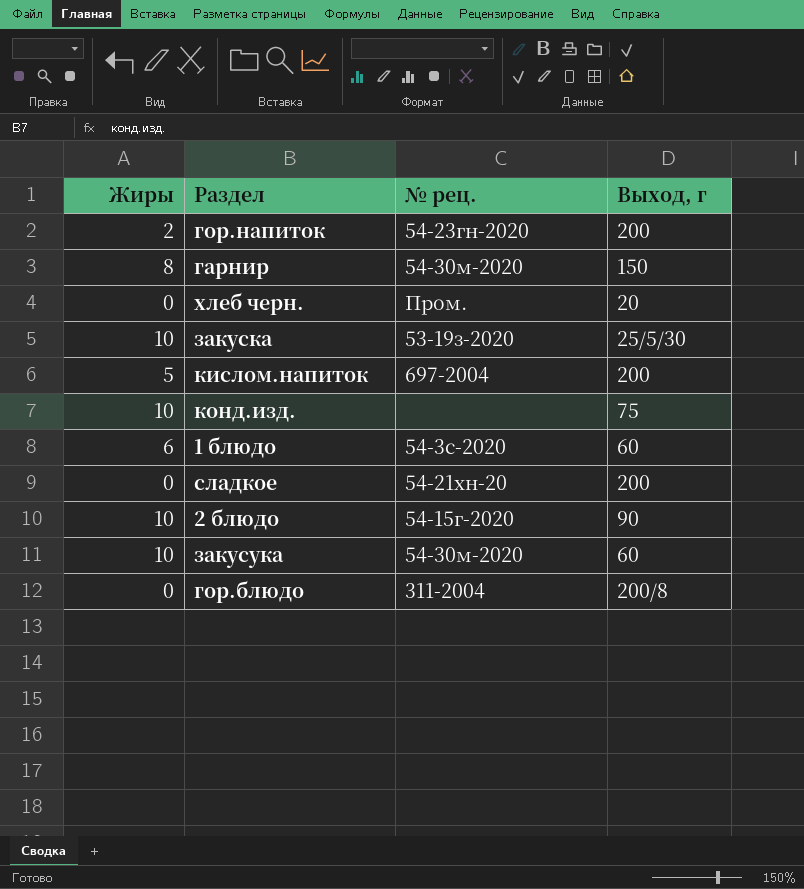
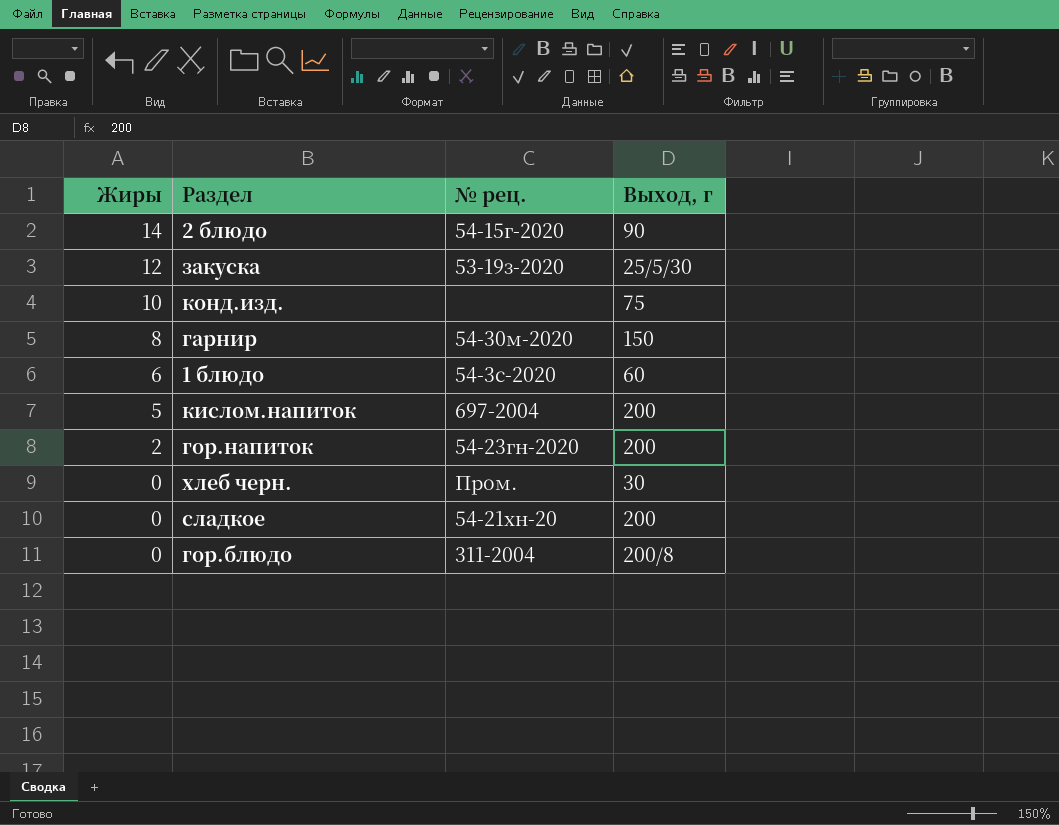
row order: none -> Жиры descending
row закусука: 10 | 54-30м-2020 | 60 -> none
2 блюдо | Жиры: 10 -> 14
закуска | Жиры: 10 -> 12
хлеб черн. | Выход, г: 20 -> 30

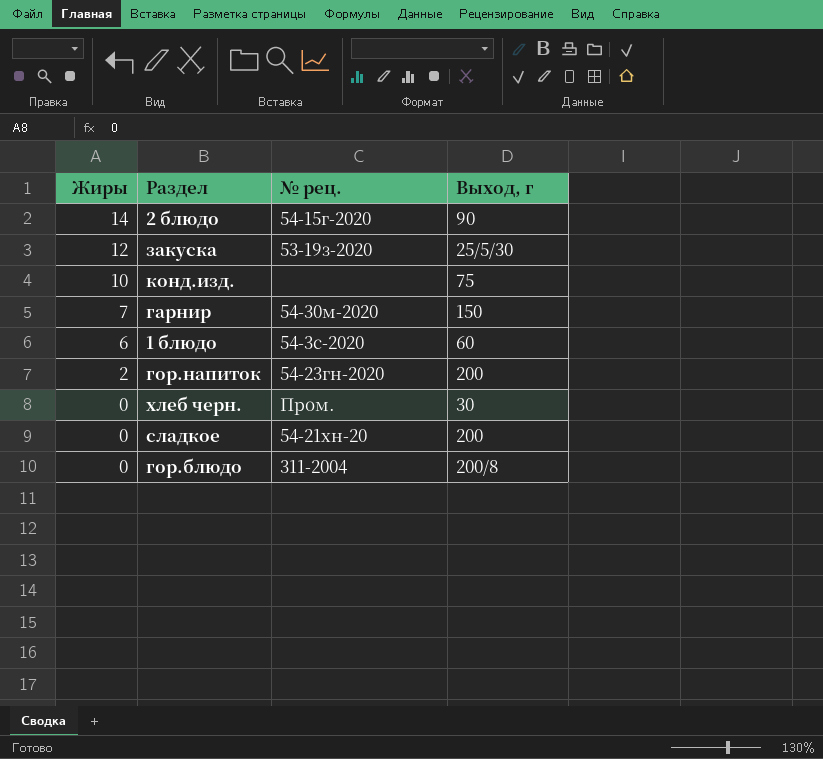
row кислом.напиток: 5 | 697-2004 | 200 -> none
гарнир | Жиры: 8 -> 7

